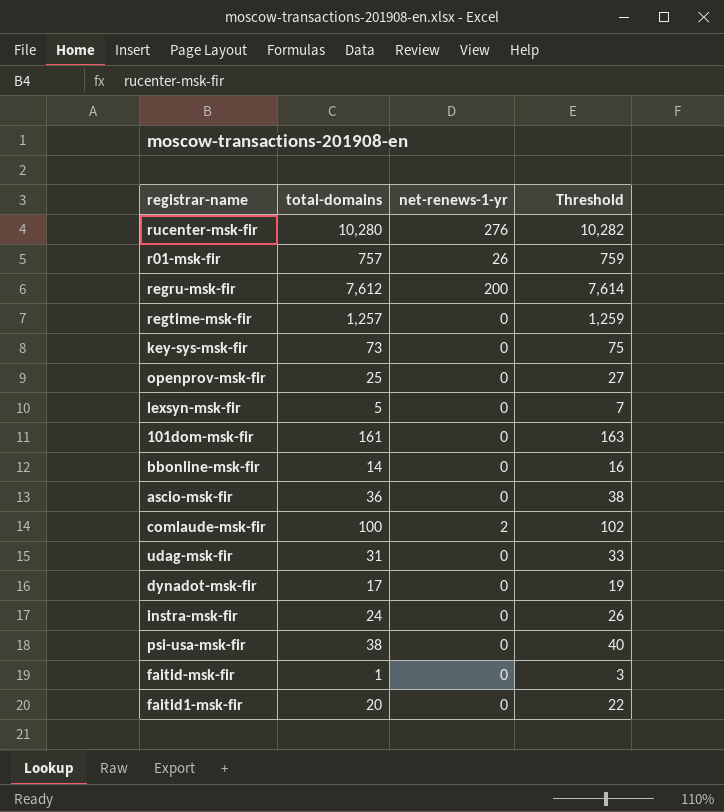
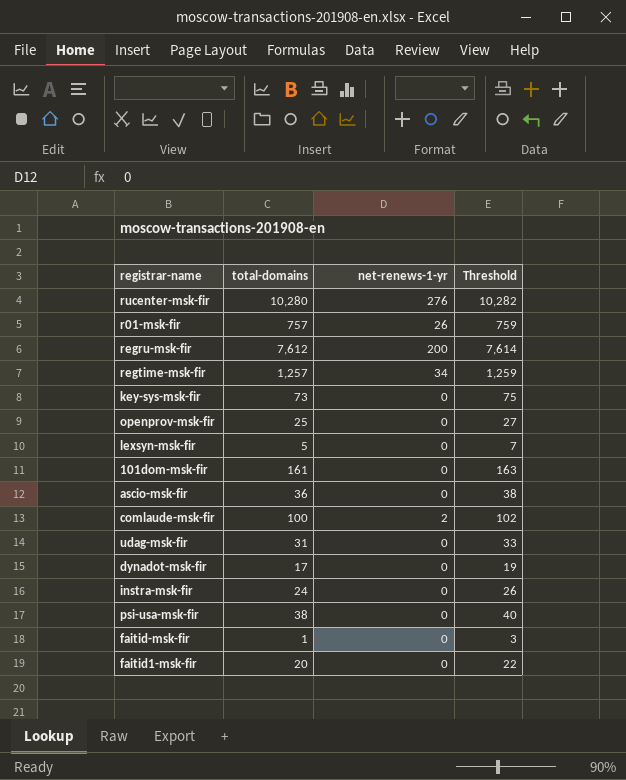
row bbonline-msk-fir: 14 | 0 | 16 -> none
regtime-msk-fir | net-renews-1-yr: 0 -> 34

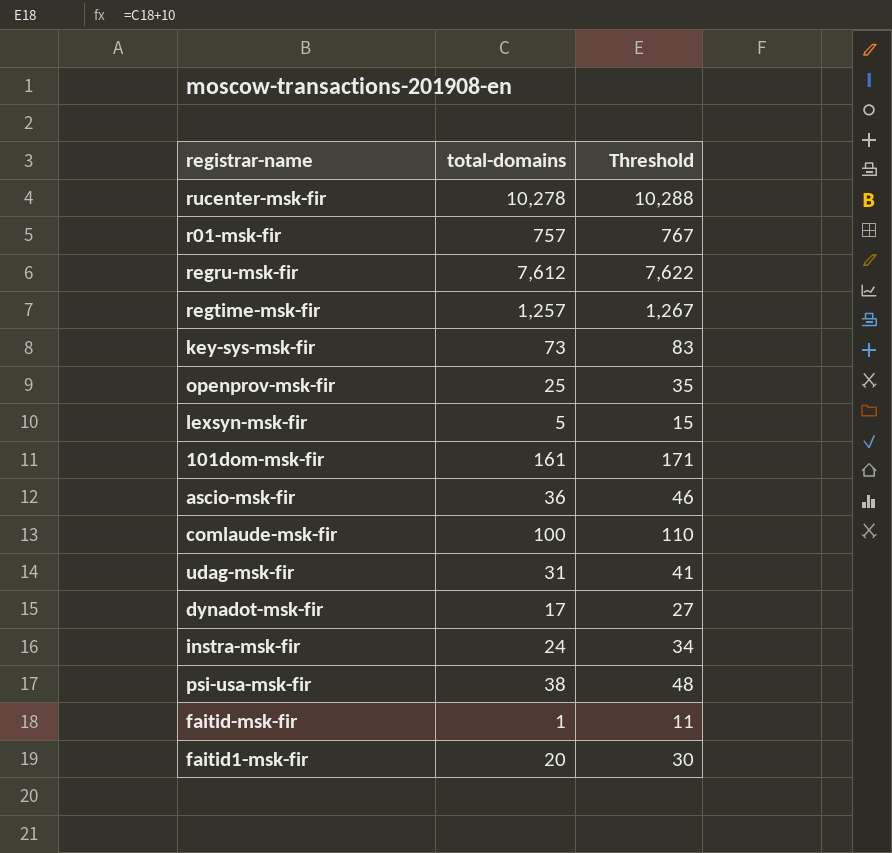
column net-renews-1-yr | position: 3 -> none
column Threshold | formula: [total-domains] + 2 -> [total-domains] + 10
rucenter-msk-fir | total-domains: 10,280 -> 10,278

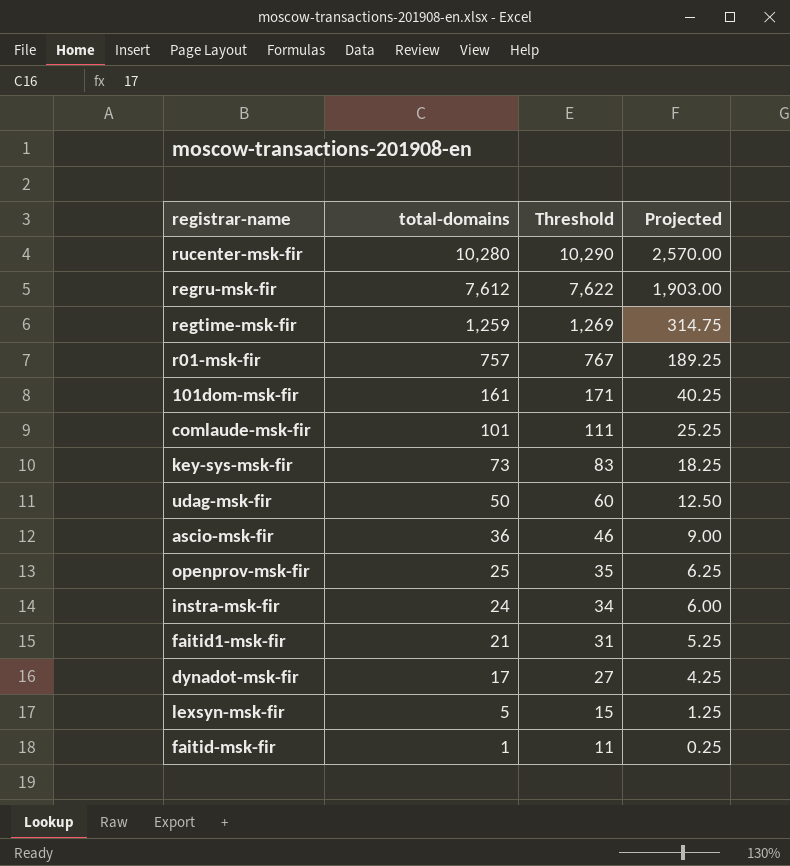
row order: none -> total-domains descending
column Projected | formula: none -> [total-domains] * 0.25
row psi-usa-msk-fir: 38 | 48 -> none
rucenter-msk-fir | total-domains: 10,278 -> 10,280
rucenter-msk-fir | Threshold: 10,288 -> 10,290
regtime-msk-fir | total-domains: 1,257 -> 1,259
regtime-msk-fir | Threshold: 1,267 -> 1,269
comlaude-msk-fir | total-domains: 100 -> 101
comlaude-msk-fir | Threshold: 110 -> 111
udag-msk-fir | total-domains: 31 -> 50
udag-msk-fir | Threshold: 41 -> 60
faitid1-msk-fir | total-domains: 20 -> 21
faitid1-msk-fir | Threshold: 30 -> 31

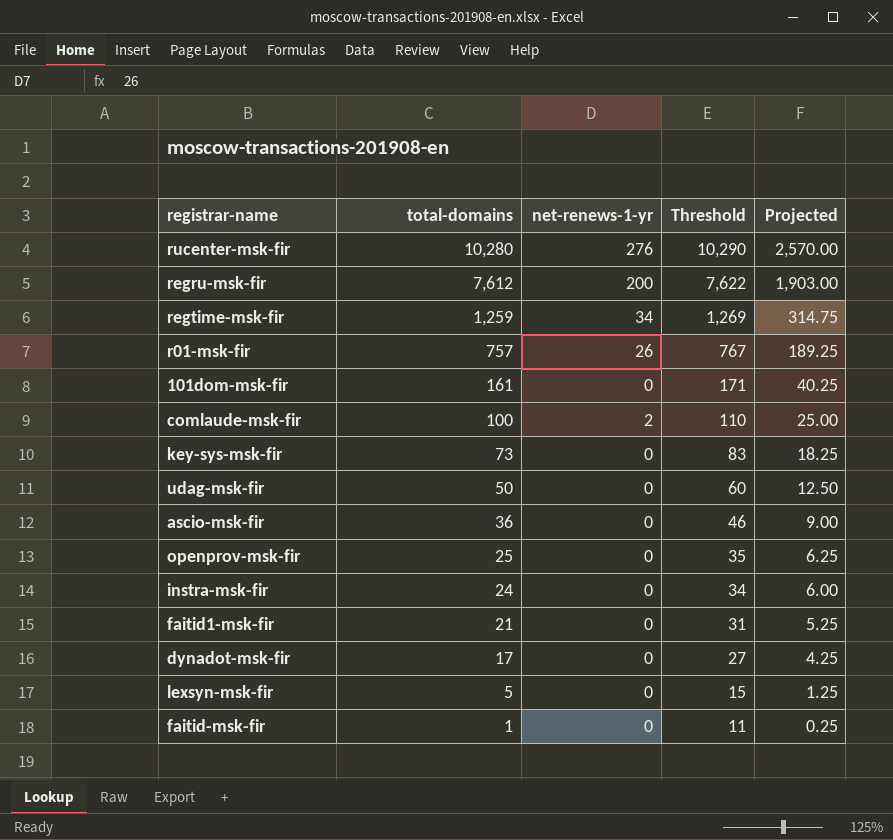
column net-renews-1-yr | position: none -> 3
comlaude-msk-fir | total-domains: 101 -> 100
comlaude-msk-fir | Threshold: 111 -> 110
comlaude-msk-fir | Projected: 25.25 -> 25.00

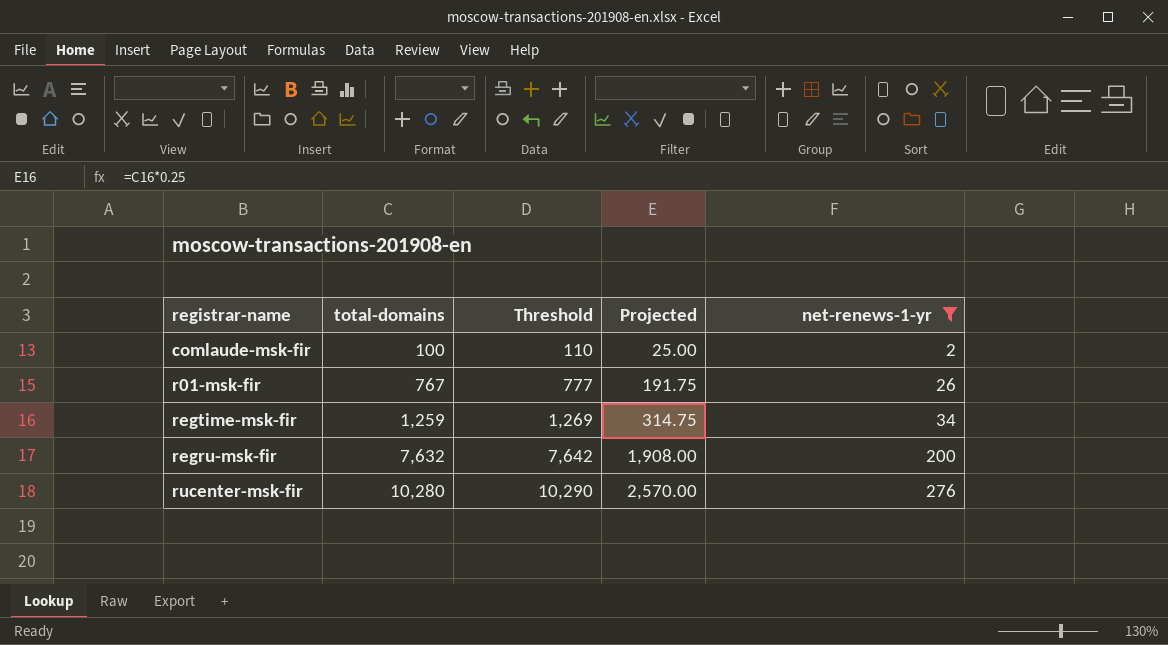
filter: none -> net-renews-1-yr != 0
row order: total-domains descending -> total-domains ascending
column net-renews-1-yr | position: 3 -> 5
r01-msk-fir | total-domains: 757 -> 767
r01-msk-fir | Threshold: 767 -> 777
r01-msk-fir | Projected: 189.25 -> 191.75
regru-msk-fir | total-domains: 7,612 -> 7,632
regru-msk-fir | Threshold: 7,622 -> 7,642
regru-msk-fir | Projected: 1,903.00 -> 1,908.00

